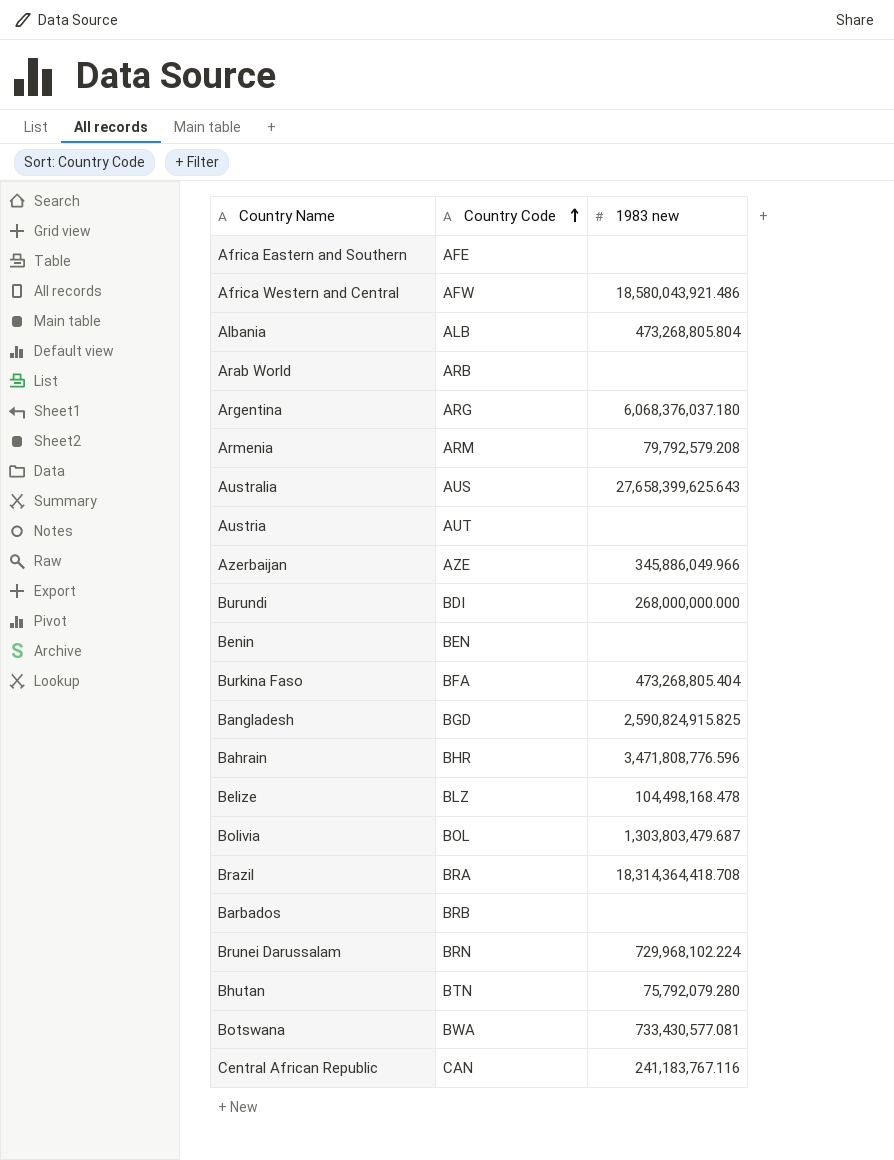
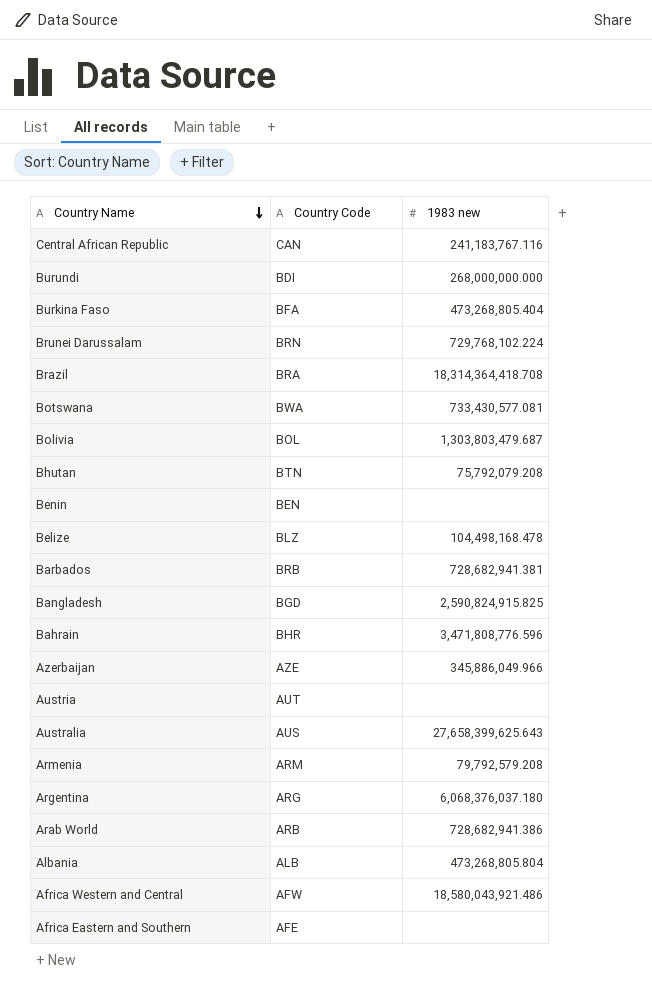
row order: Country Code ascending -> Country Name descending
Brunei Darussalam | 1983 new: 729,968,102.224 -> 729,768,102.224
Bhutan | 1983 new: 75,792,079.280 -> 75,792,079.208
Barbados | 1983 new: none -> 728,682,941.381
Arab World | 1983 new: none -> 728,682,941.386

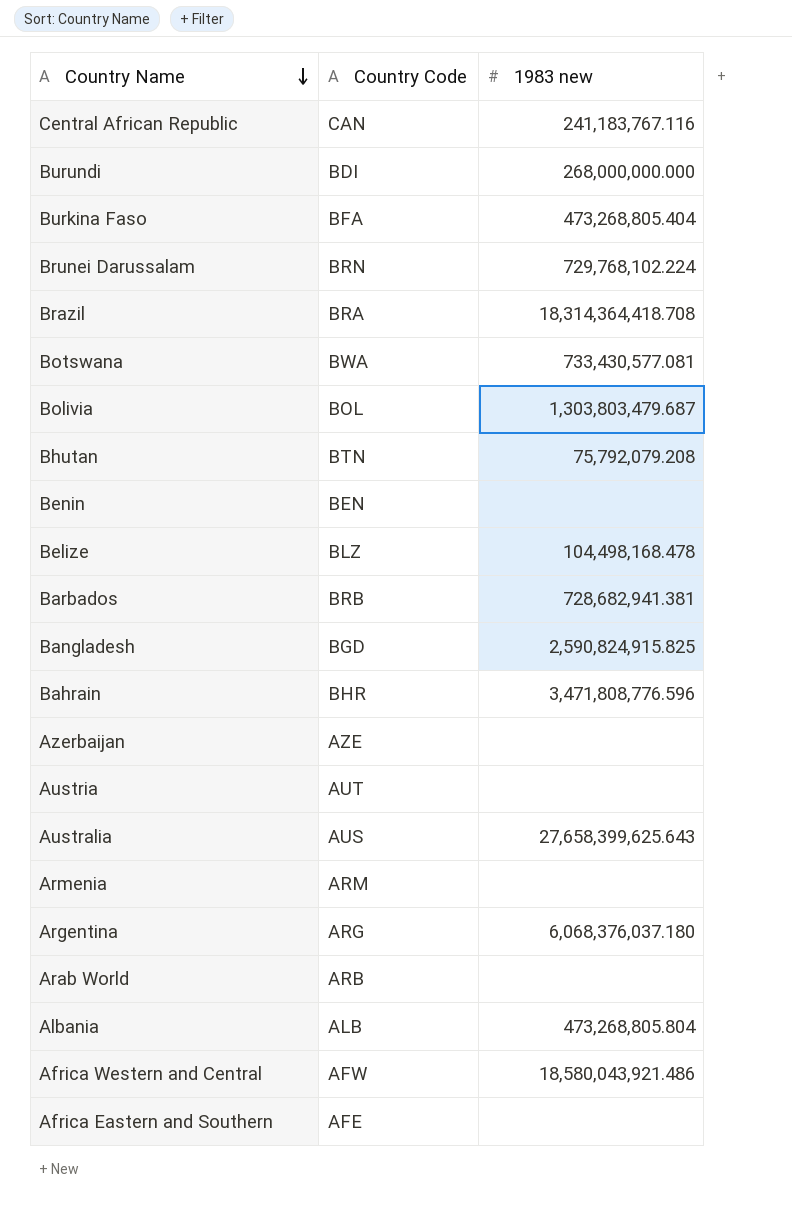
Azerbaijan | 1983 new: 345,886,049.966 -> none
Armenia | 1983 new: 79,792,579.208 -> none
Arab World | 1983 new: 728,682,941.386 -> none

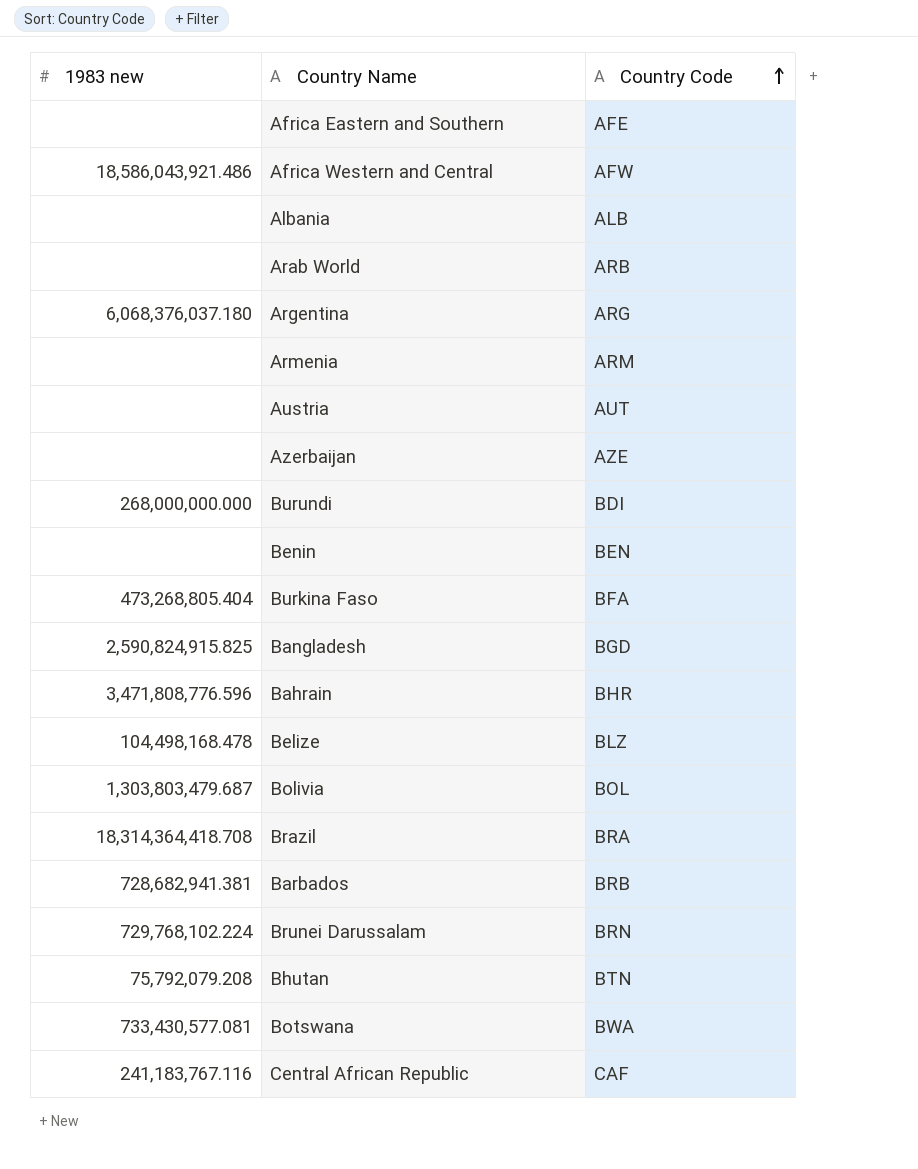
row order: Country Name descending -> Country Code ascending
column 1983 new | position: 3 -> 1
row Australia: AUS | 27,658,399,625.643 -> none
Africa Western and Central | 1983 new: 18,580,043,921.486 -> 18,586,043,921.486
Albania | 1983 new: 473,268,805.804 -> none
Central African Republic | Country Code: CAN -> CAF

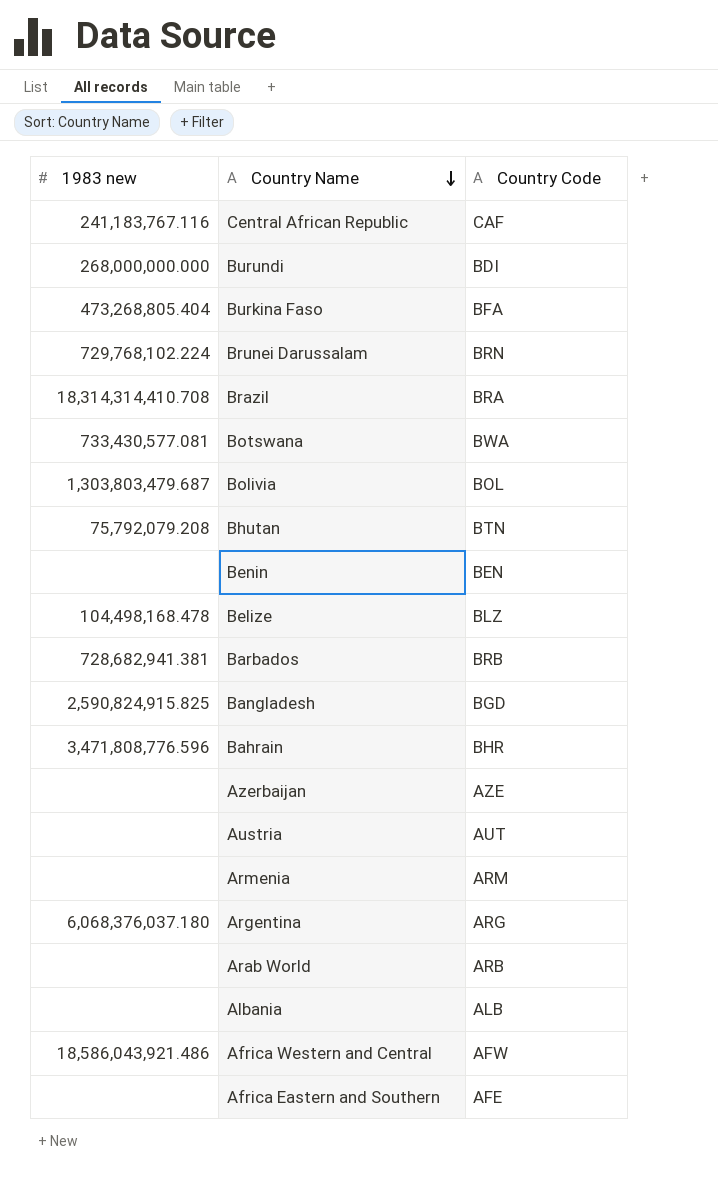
row order: Country Code ascending -> Country Name descending
Brazil | 1983 new: 18,314,364,418.708 -> 18,314,314,410.708

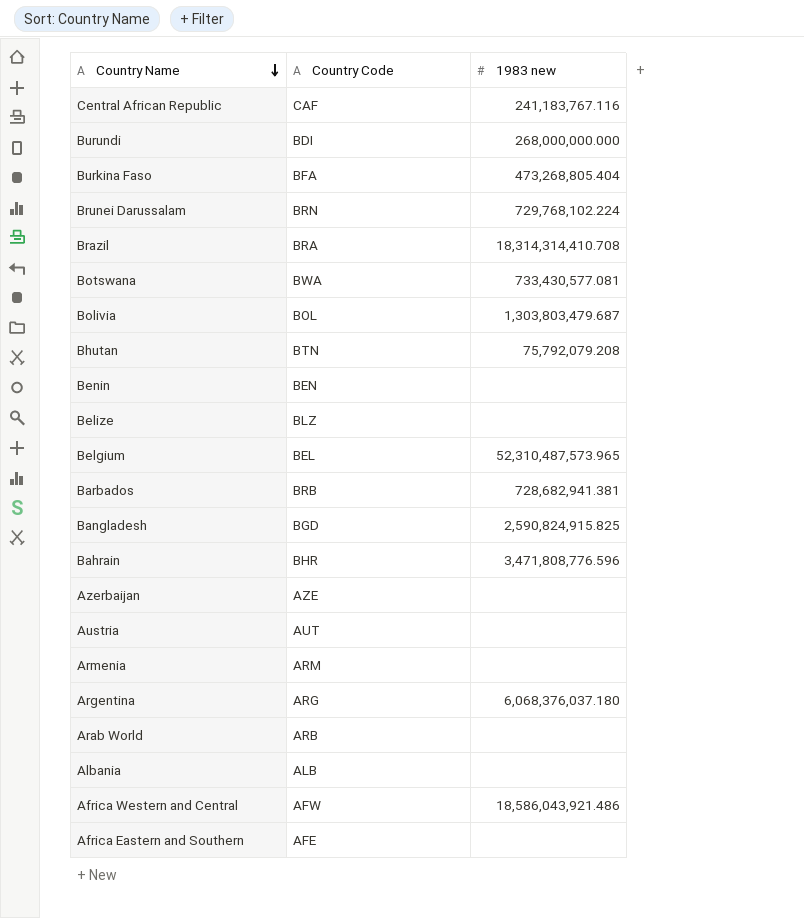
column 1983 new | position: 1 -> 3
Belize | 1983 new: 104,498,168.478 -> none
row Belgium: none -> BEL | 52,310,487,573.965

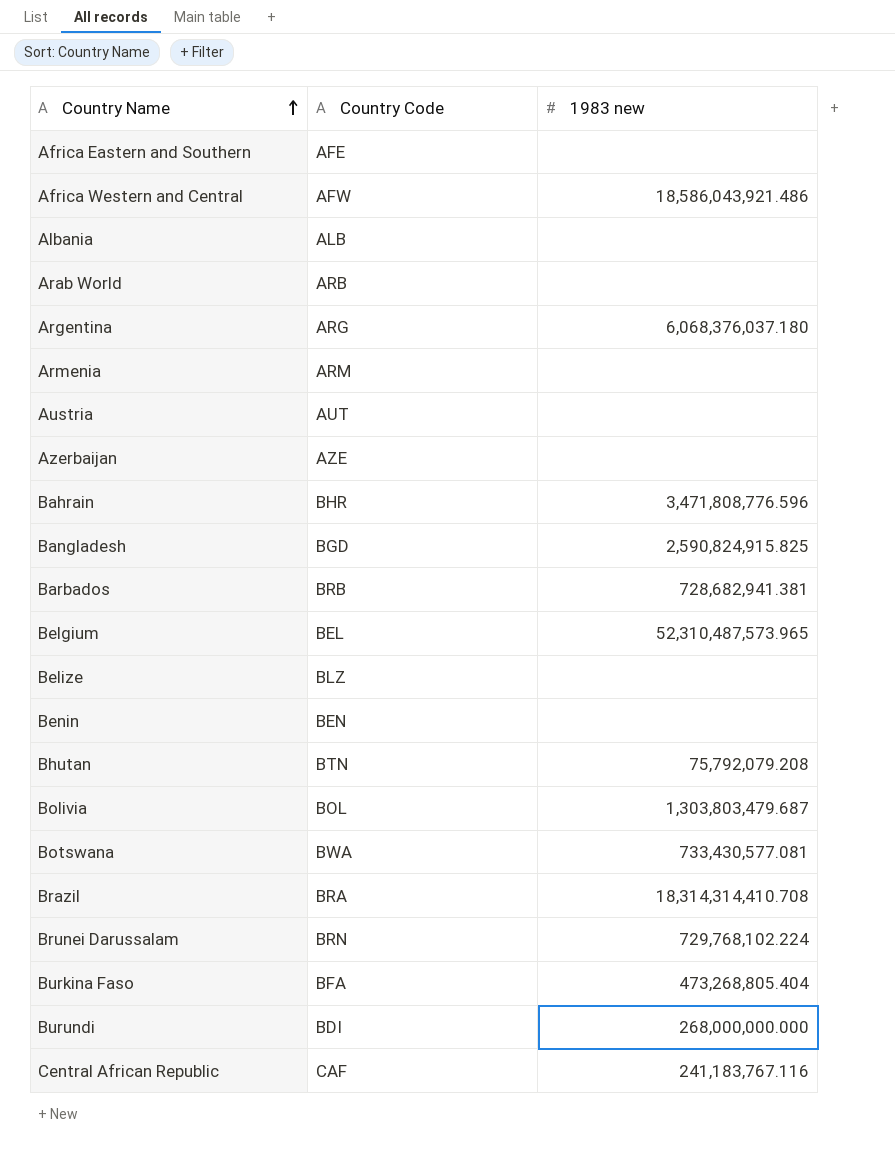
row order: Country Name descending -> Country Name ascending

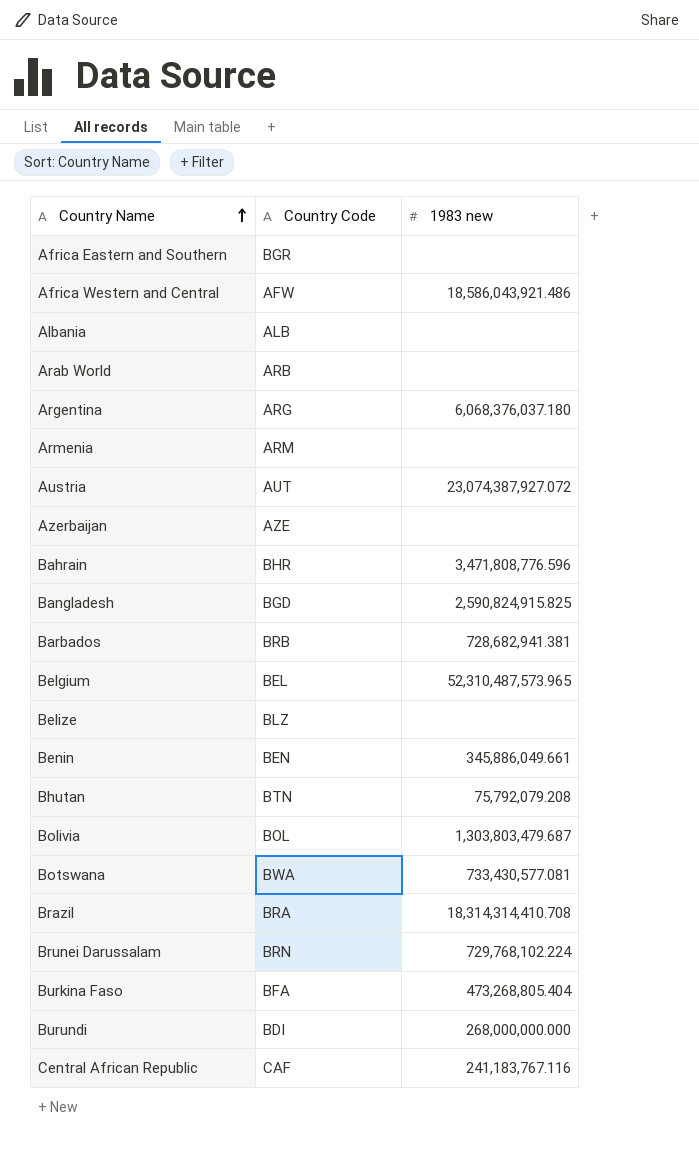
Africa Eastern and Southern | Country Code: AFE -> BGR
Austria | 1983 new: none -> 23,074,387,927.072
Benin | 1983 new: none -> 345,886,049.661

